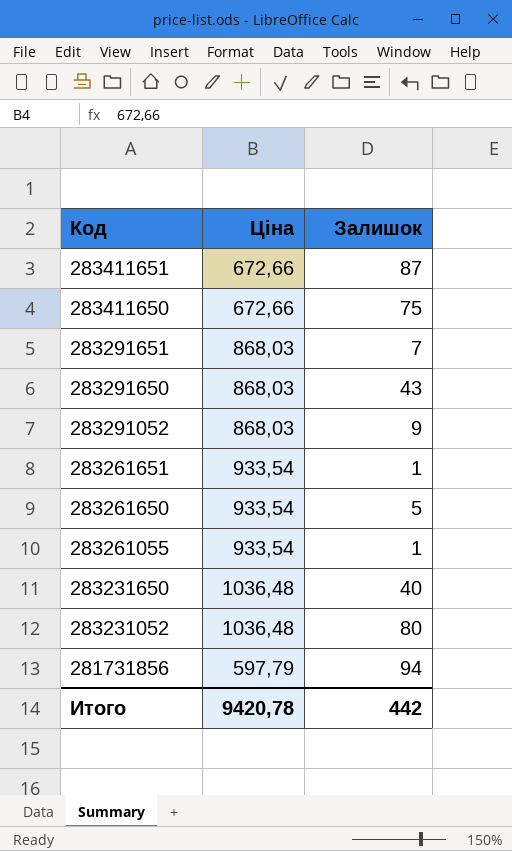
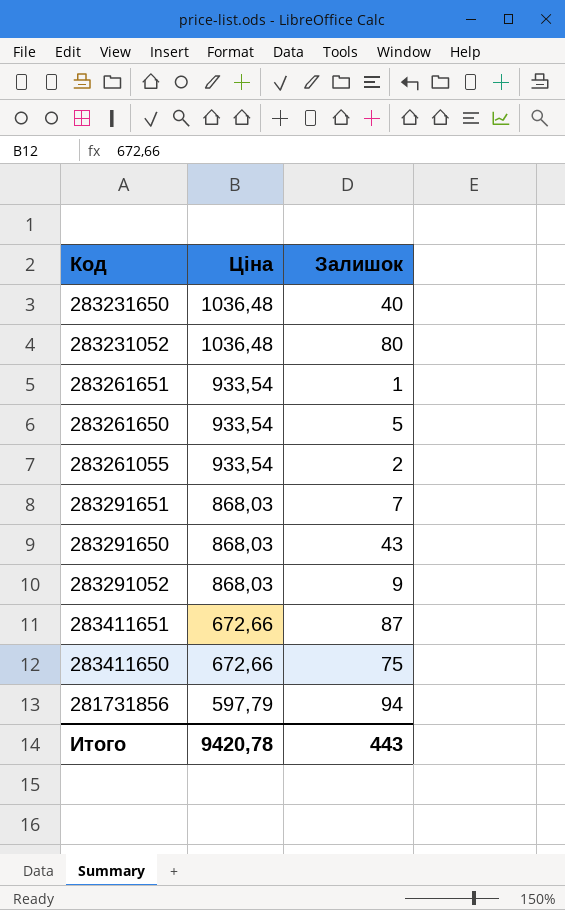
row order: Код descending -> Ціна descending
283261055 | Залишок: 1 -> 2
Итого | Залишок: 442 -> 443

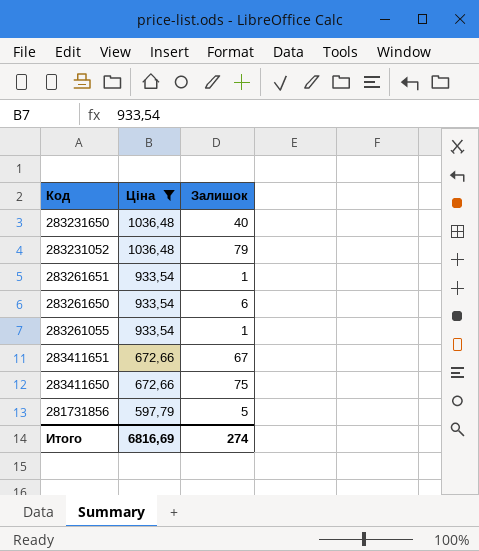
filter: none -> Ціна != 868,03
283231052 | Залишок: 80 -> 79
283261650 | Залишок: 5 -> 6
283261055 | Залишок: 2 -> 1
283411651 | Залишок: 87 -> 67
281731856 | Залишок: 94 -> 5
Итого | Ціна: 9420,78 -> 6816,69
Итого | Залишок: 443 -> 274

